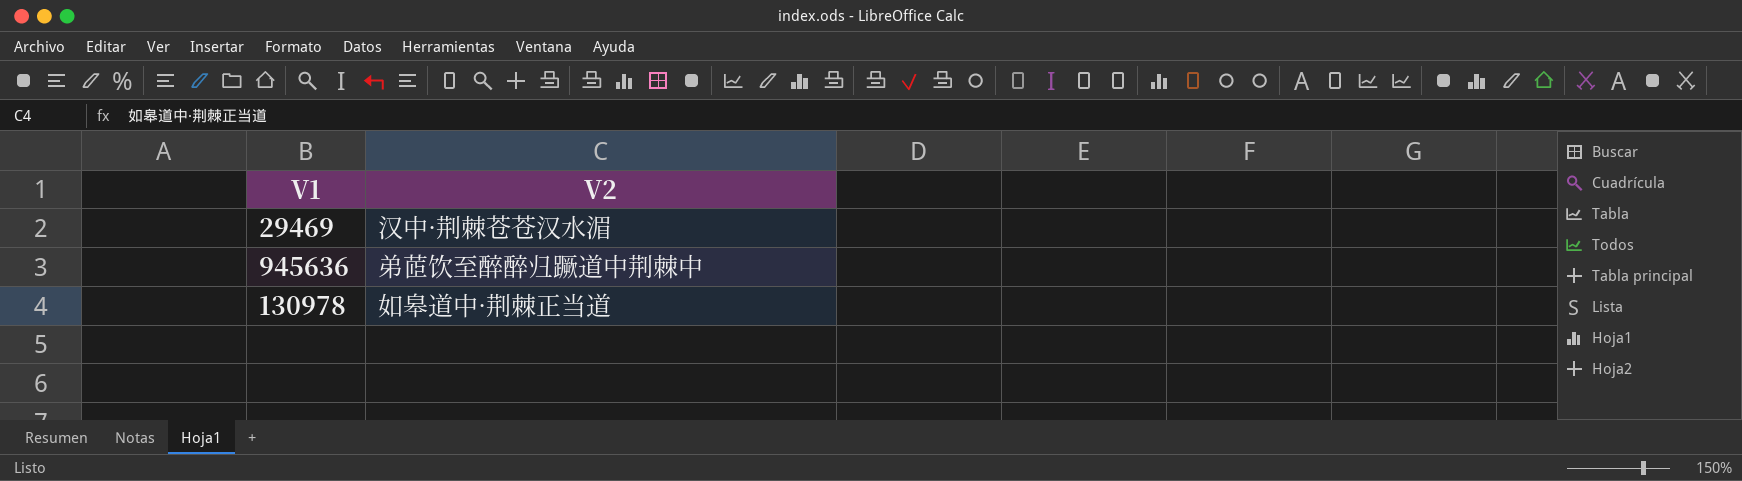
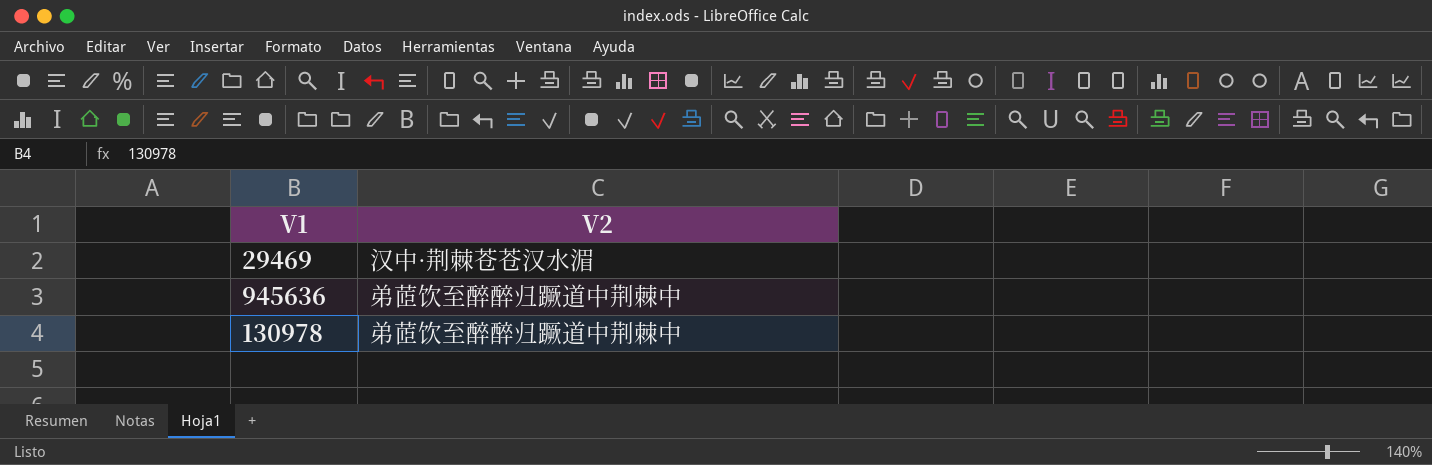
130978 | V2: 如皋道中·荆棘正当道 -> 弟茝饮至醉醉归蹶道中荆棘中

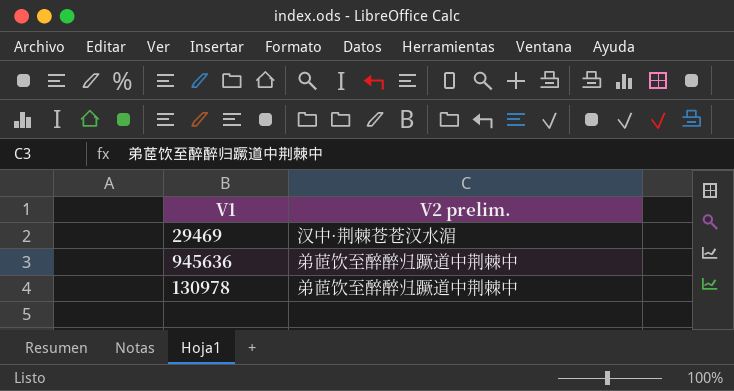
column name: V2 -> V2 prelim.

